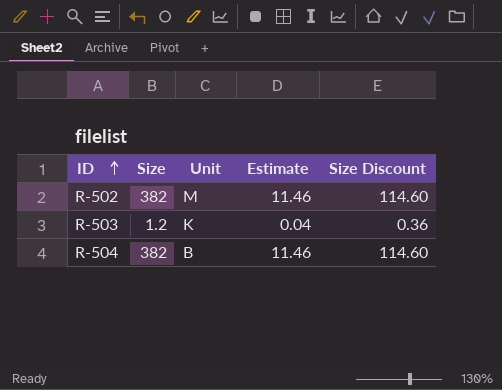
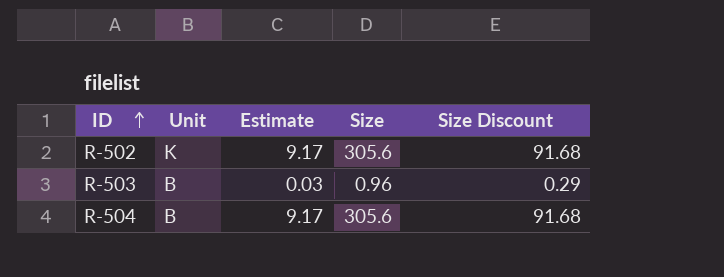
column Size | position: 2 -> 4
R-502 | Unit: M -> K
R-502 | Estimate: 11.46 -> 9.17
R-502 | Size: 382 -> 305.6
R-502 | Size Discount: 114.60 -> 91.68
R-503 | Unit: K -> B
R-503 | Estimate: 0.04 -> 0.03
R-503 | Size: 1.2 -> 0.96
R-503 | Size Discount: 0.36 -> 0.29
R-504 | Estimate: 11.46 -> 9.17
R-504 | Size: 382 -> 305.6
R-504 | Size Discount: 114.60 -> 91.68

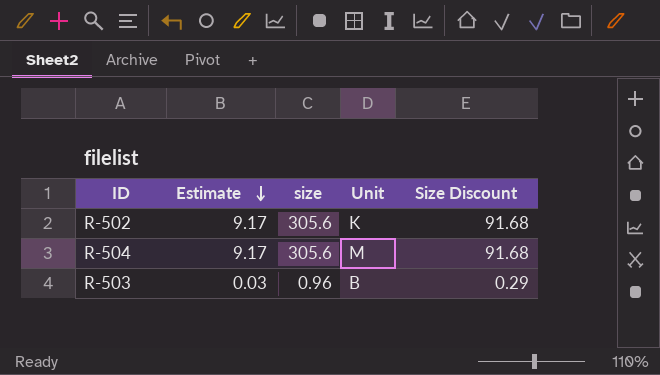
row order: ID ascending -> Estimate descending
column name: Size -> size
column Unit | position: 2 -> 4
R-504 | Unit: B -> M

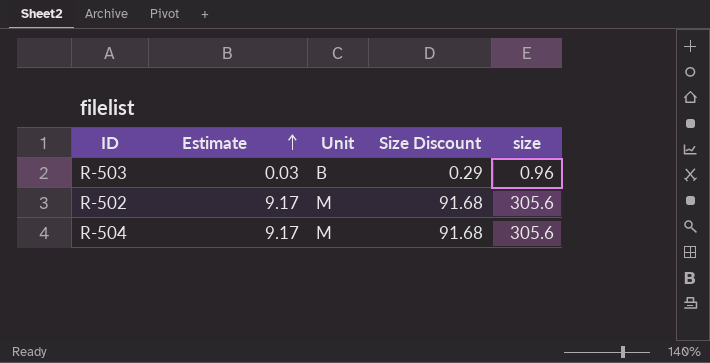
row order: Estimate descending -> Estimate ascending
column size | position: 3 -> 5
R-502 | Unit: K -> M

